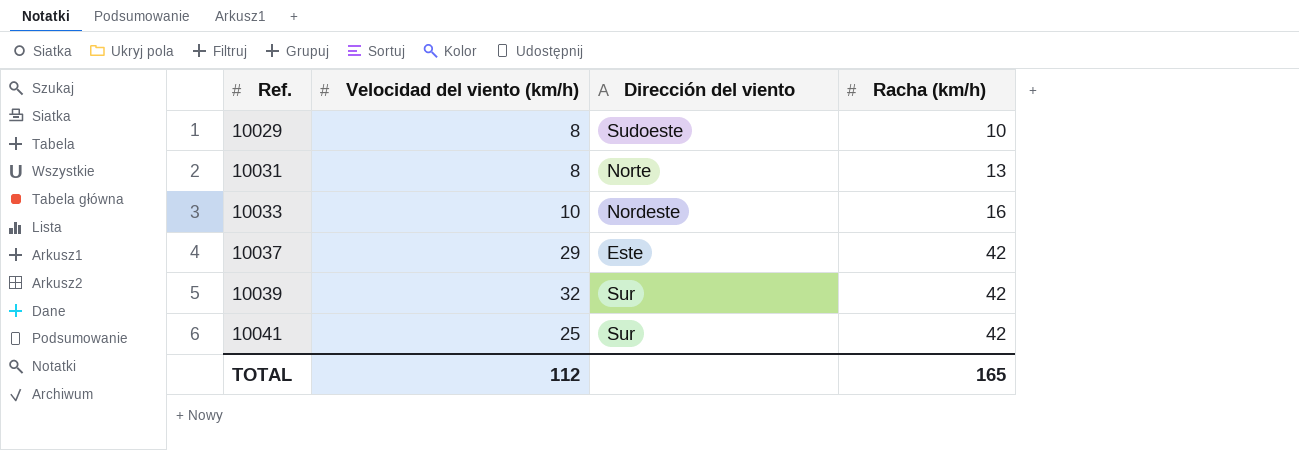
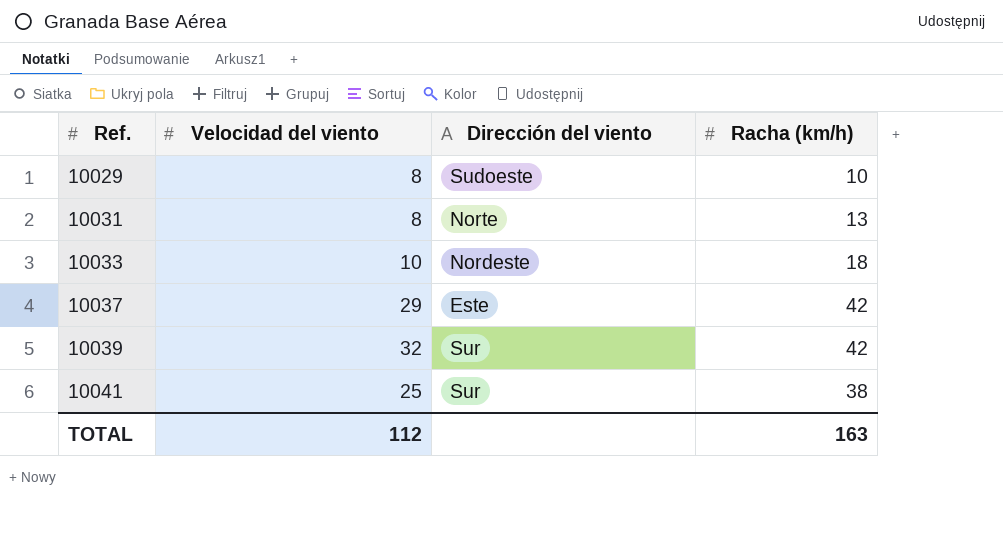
column name: Velocidad del viento (km/h) -> Velocidad del viento
10033 | Racha (km/h): 16 -> 18
10041 | Racha (km/h): 42 -> 38
TOTAL | Racha (km/h): 165 -> 163

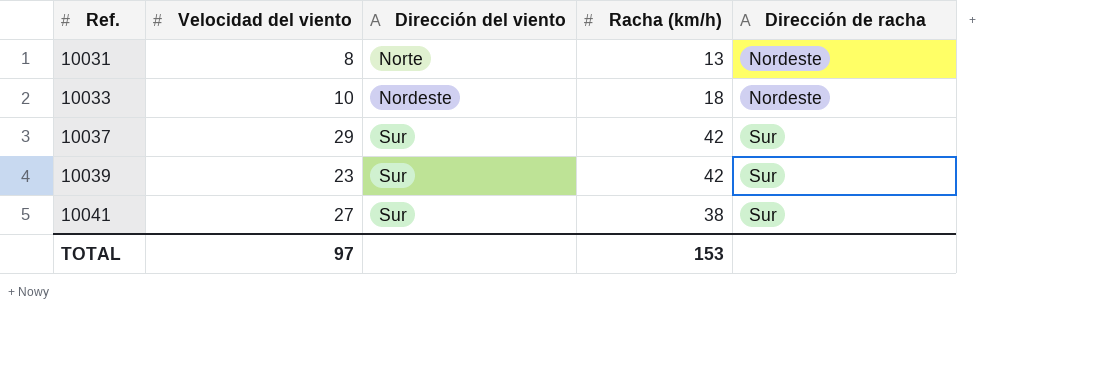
column Dirección de racha | position: none -> 5
row 10029: 8 | Sudoeste | 10 -> none
10037 | Dirección del viento: Este -> Sur
10039 | Velocidad del viento: 32 -> 23
10041 | Velocidad del viento: 25 -> 27
TOTAL | Velocidad del viento: 112 -> 97
TOTAL | Racha (km/h): 163 -> 153

